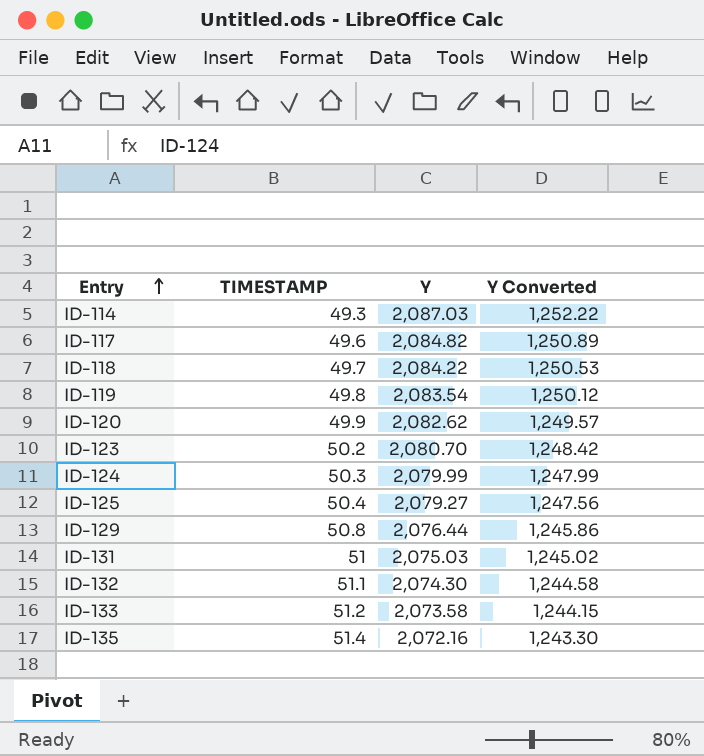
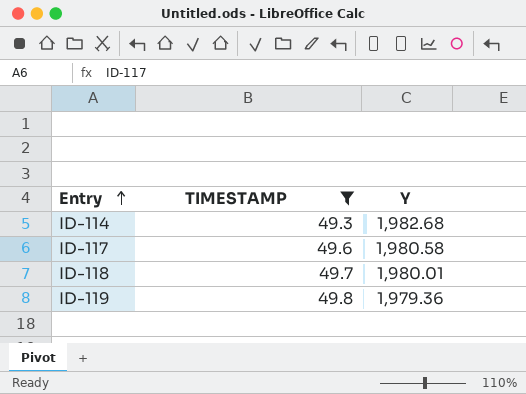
filter: none -> TIMESTAMP <= 49.8
column Y Converted | formula: [Y] * 0.6 -> none
ID-114 | Y: 2,087.03 -> 1,982.68
ID-117 | Y: 2,084.82 -> 1,980.58
ID-118 | Y: 2,084.22 -> 1,980.01
ID-119 | Y: 2,083.54 -> 1,979.36

